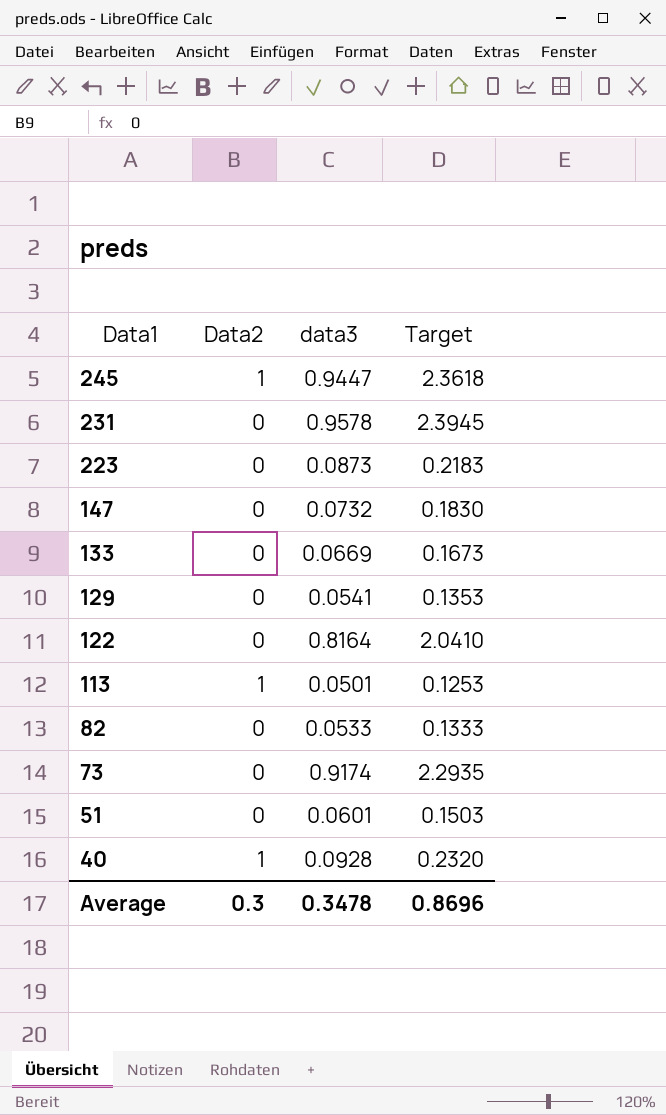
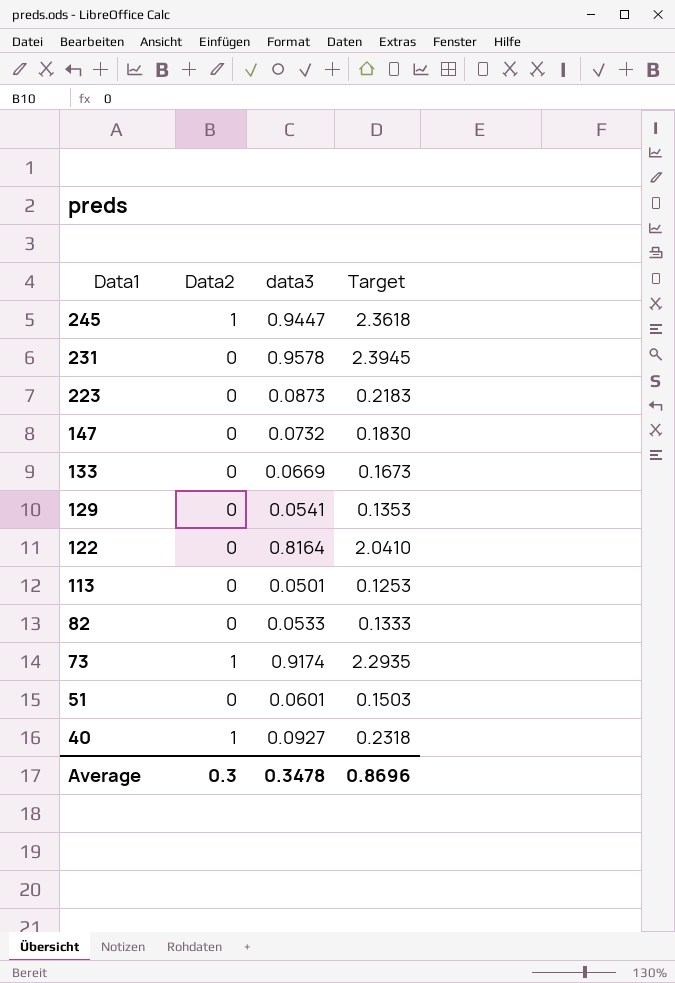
113 | Data2: 1 -> 0
73 | Data2: 0 -> 1
40 | data3: 0.0928 -> 0.0927
40 | Target: 0.2320 -> 0.2318

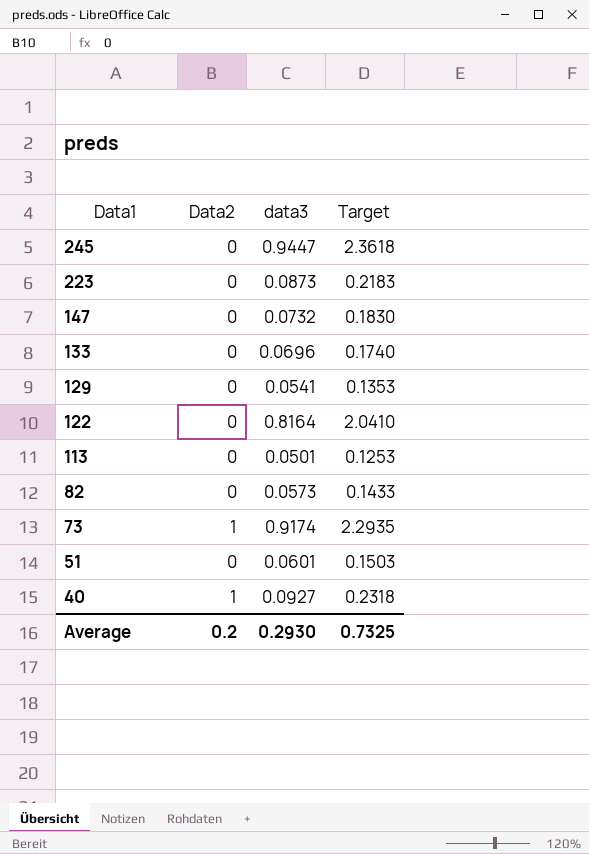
row 231: 0 | 0.9578 | 2.3945 -> none
245 | Data2: 1 -> 0
133 | data3: 0.0669 -> 0.0696
133 | Target: 0.1673 -> 0.1740
82 | data3: 0.0533 -> 0.0573
82 | Target: 0.1333 -> 0.1433
Average | Data2: 0.3 -> 0.2
Average | data3: 0.3478 -> 0.2930
Average | Target: 0.8696 -> 0.7325

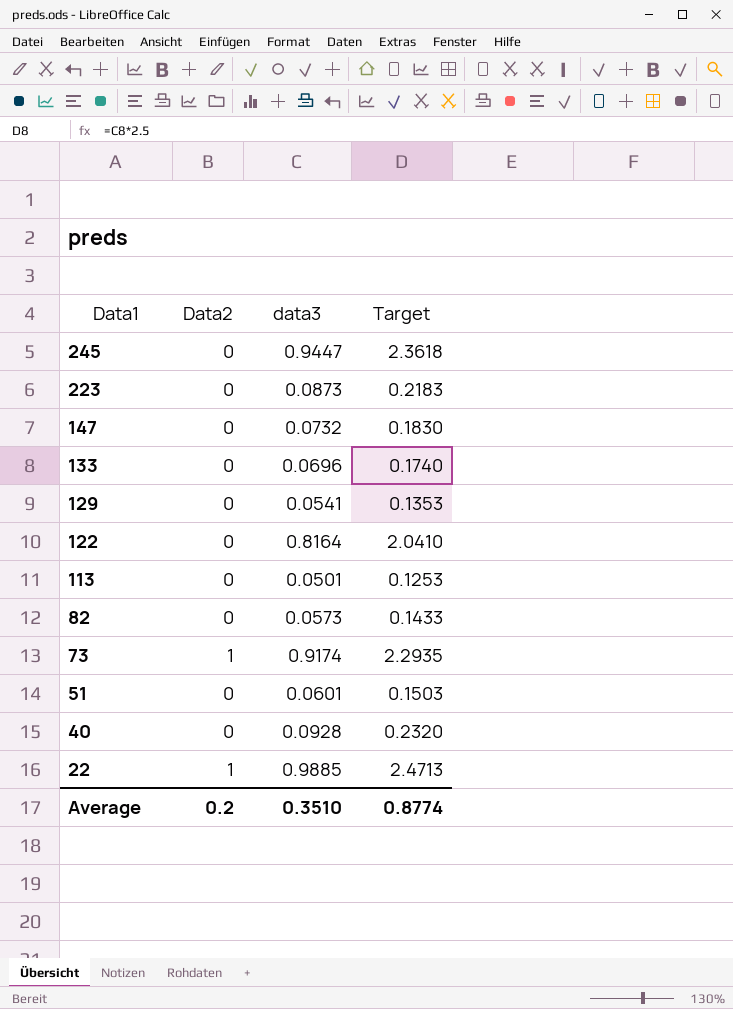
40 | Data2: 1 -> 0
40 | data3: 0.0927 -> 0.0928
40 | Target: 0.2318 -> 0.2320
row 22: none -> 1 | 0.9885 | 2.4713
Average | data3: 0.2930 -> 0.3510
Average | Target: 0.7325 -> 0.8774

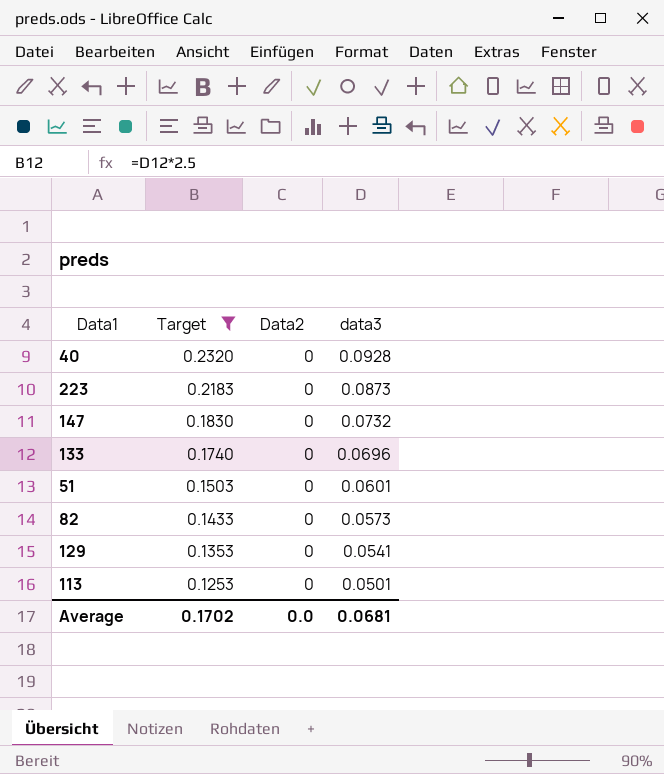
filter: none -> Target <= 0.2320
row order: Data1 descending -> Target descending
column Target | position: 4 -> 2
Average | Target: 0.8774 -> 0.1702
Average | Data2: 0.2 -> 0.0
Average | data3: 0.3510 -> 0.0681

